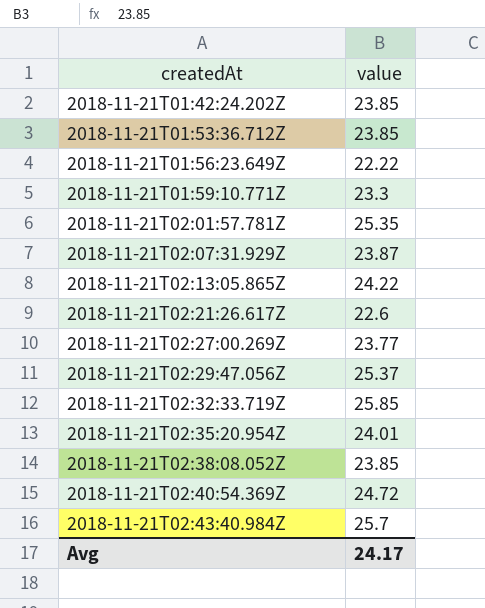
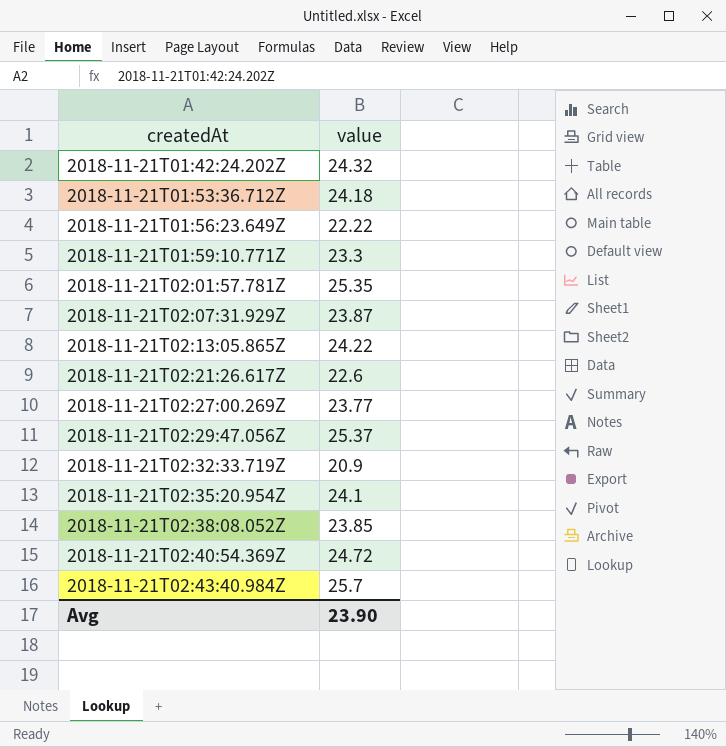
2018-11-21T01:42:24.202Z | value: 23.85 -> 24.32
2018-11-21T01:53:36.712Z | value: 23.85 -> 24.18
2018-11-21T02:32:33.719Z | value: 25.85 -> 20.9
2018-11-21T02:35:20.954Z | value: 24.01 -> 24.1
Avg | value: 24.17 -> 23.90

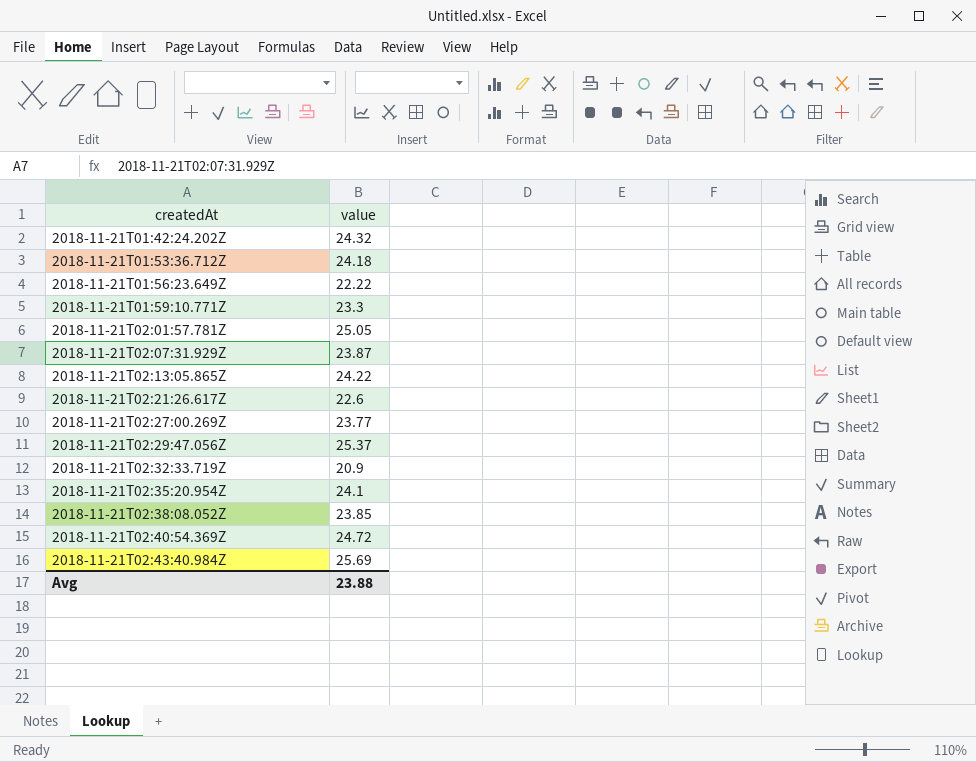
2018-11-21T02:01:57.781Z | value: 25.35 -> 25.05
2018-11-21T02:43:40.984Z | value: 25.7 -> 25.69
Avg | value: 23.90 -> 23.88

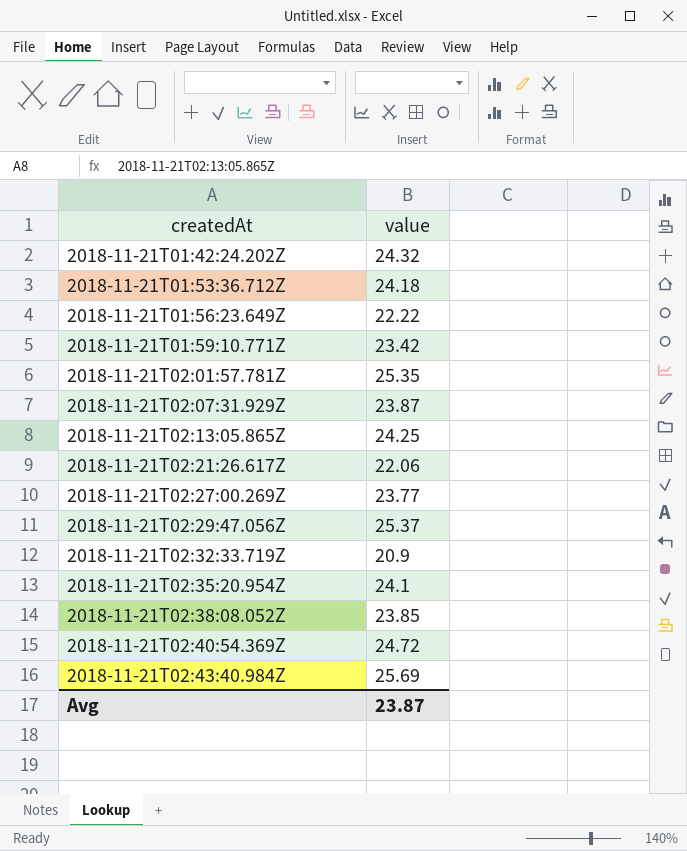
2018-11-21T01:59:10.771Z | value: 23.3 -> 23.42
2018-11-21T02:01:57.781Z | value: 25.05 -> 25.35
2018-11-21T02:13:05.865Z | value: 24.22 -> 24.25
2018-11-21T02:21:26.617Z | value: 22.6 -> 22.06
Avg | value: 23.88 -> 23.87

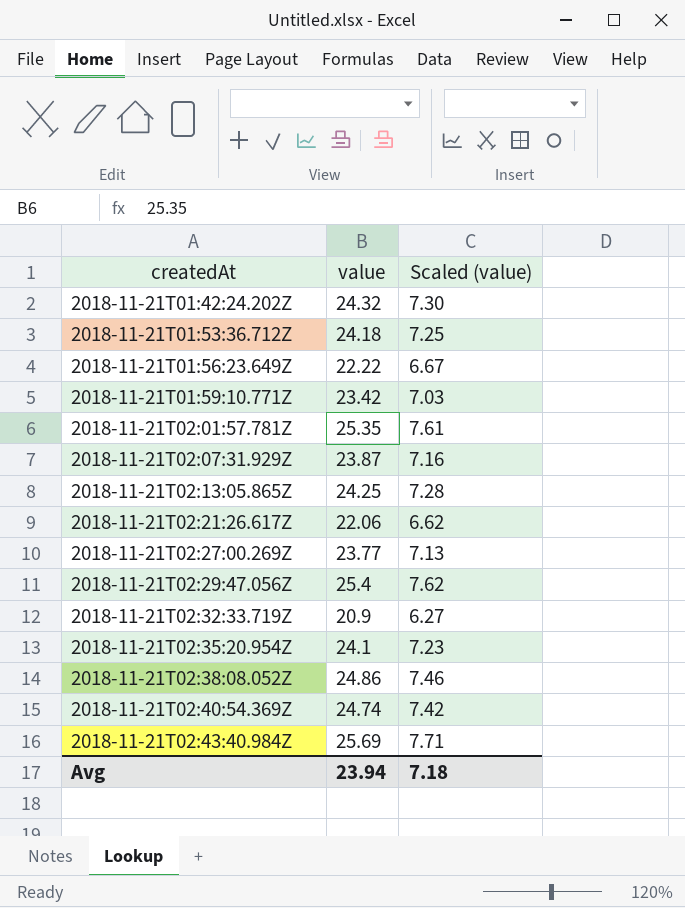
column Scaled (value) | formula: none -> [value] * 0.3
2018-11-21T02:29:47.056Z | value: 25.37 -> 25.4
2018-11-21T02:38:08.052Z | value: 23.85 -> 24.86
2018-11-21T02:40:54.369Z | value: 24.72 -> 24.74
Avg | value: 23.87 -> 23.94

